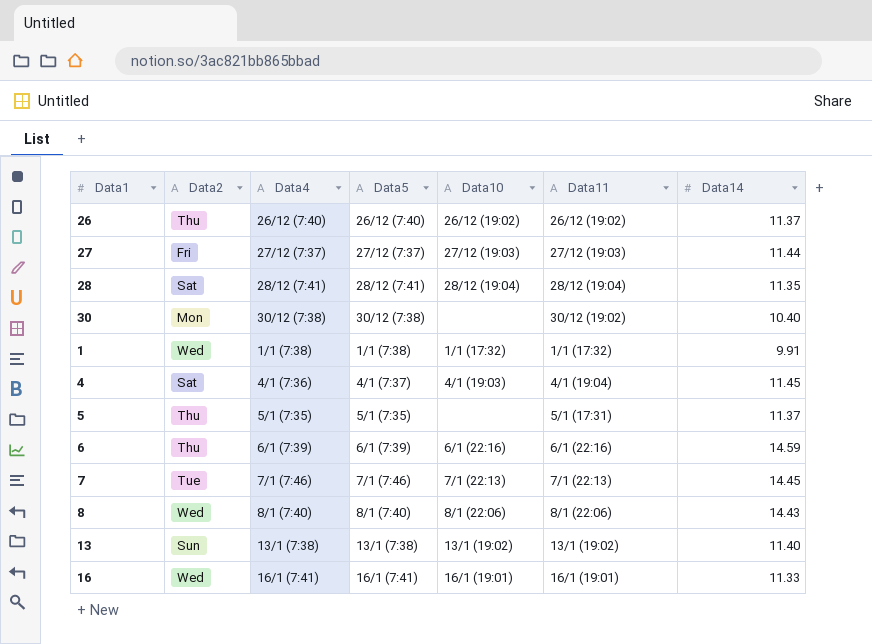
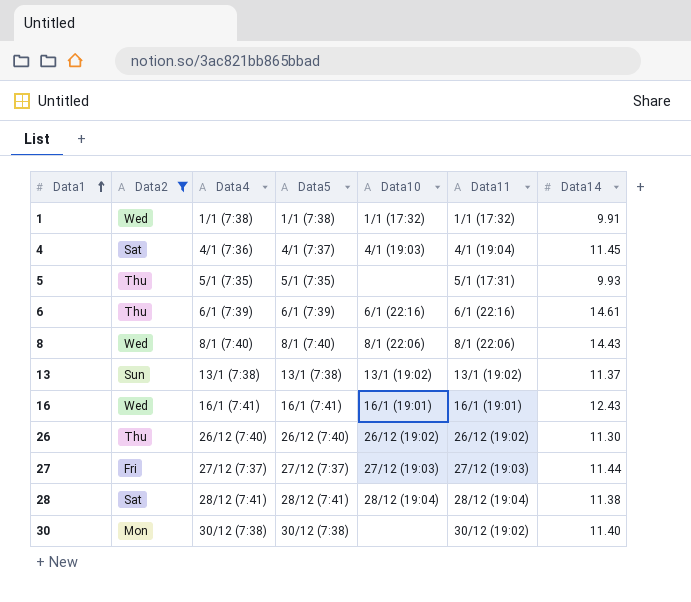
filter: none -> Data2 != Tue
row order: none -> Data1 ascending
5 | Data14: 11.37 -> 9.93
6 | Data14: 14.59 -> 14.61
13 | Data14: 11.40 -> 11.37
16 | Data14: 11.33 -> 12.43
26 | Data14: 11.37 -> 11.30
28 | Data14: 11.35 -> 11.38
30 | Data14: 10.40 -> 11.40

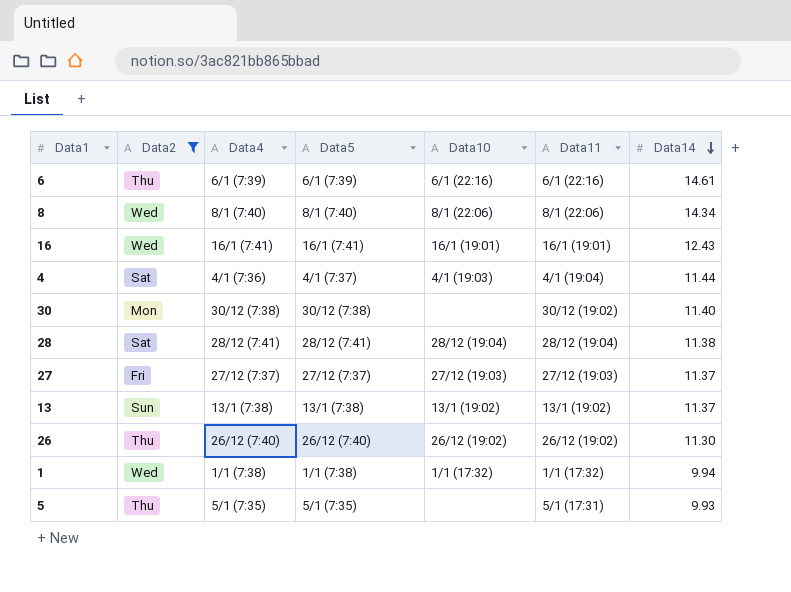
row order: Data1 ascending -> Data14 descending
8 | Data14: 14.43 -> 14.34
4 | Data14: 11.45 -> 11.44
27 | Data14: 11.44 -> 11.37
1 | Data14: 9.91 -> 9.94

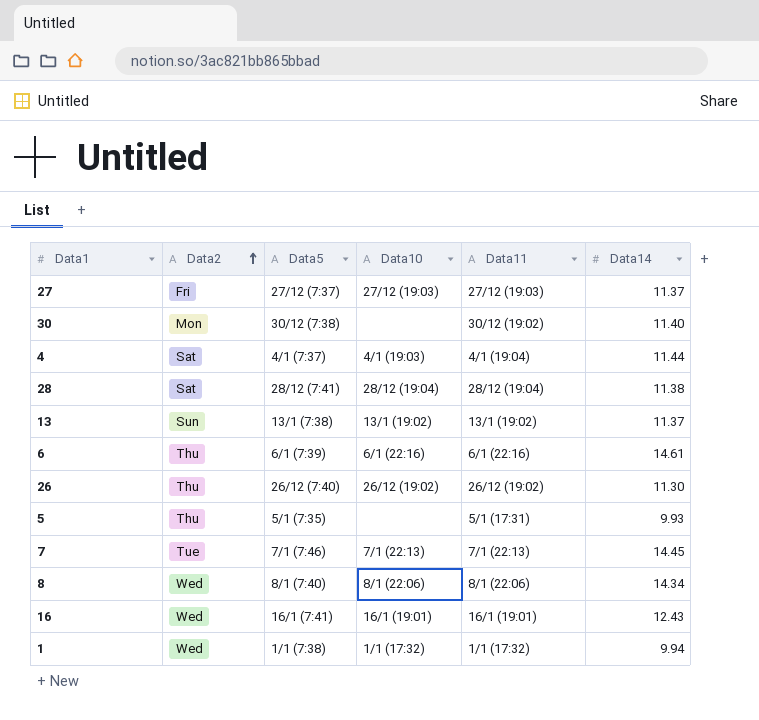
filter: Data2 != Tue -> none
row order: Data14 descending -> Data2 ascending
column Data4 | position: 3 -> none

